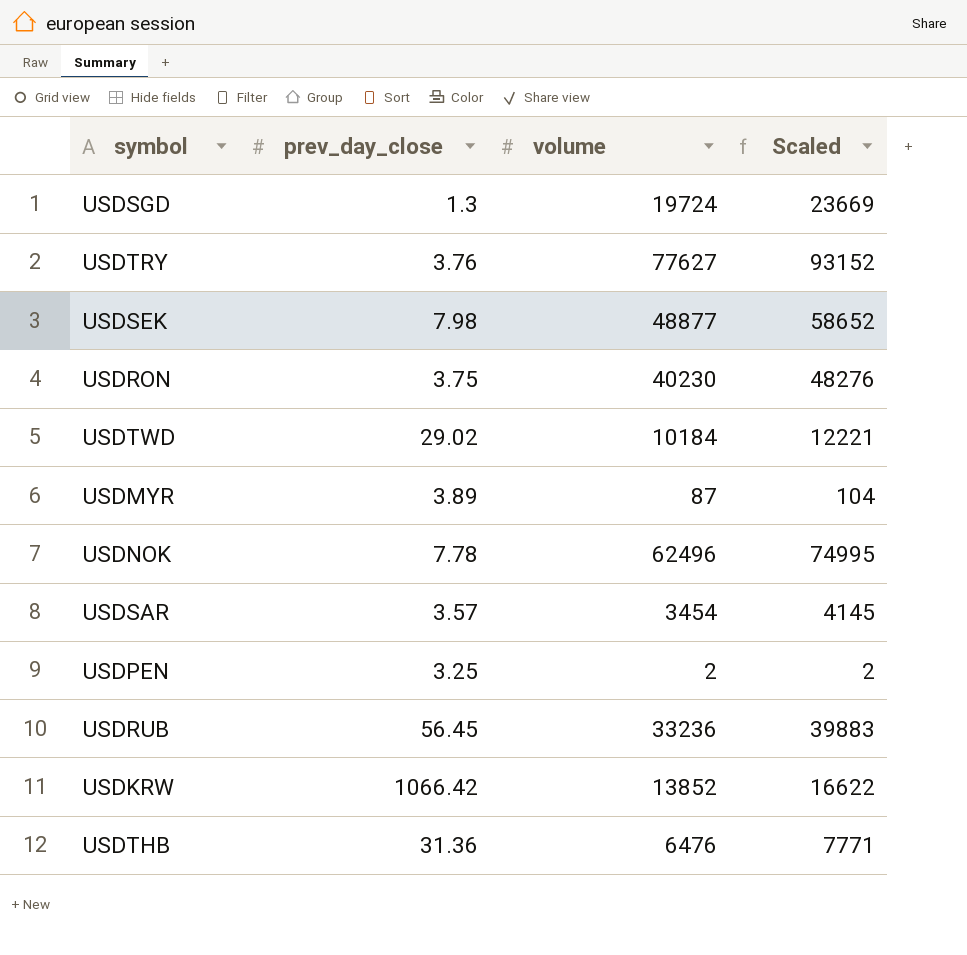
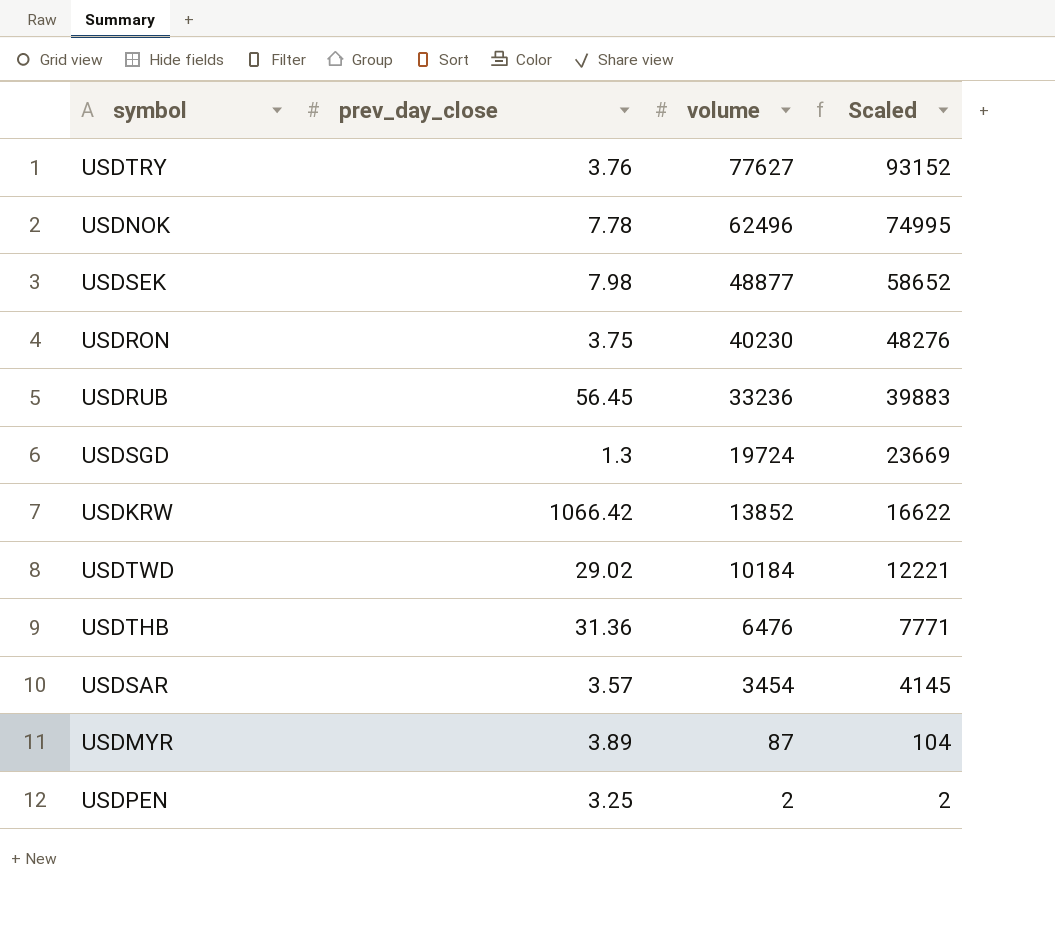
row order: none -> volume descending

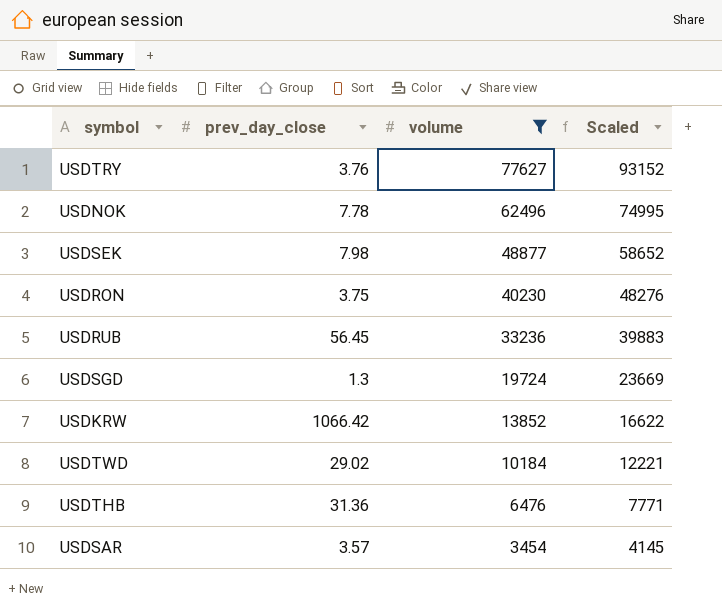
filter: none -> volume >= 3454

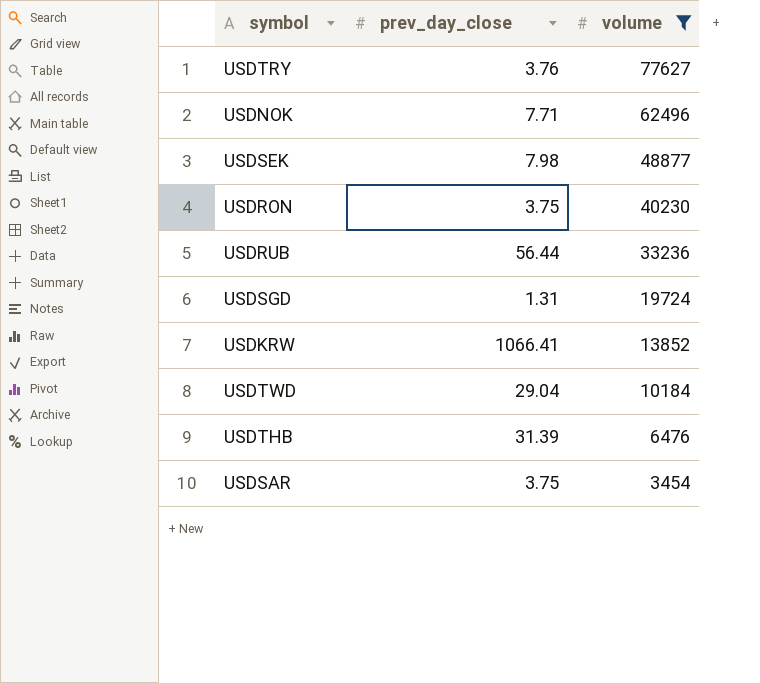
column Scaled | formula: [volume] * 1.2 -> none
USDNOK | prev_day_close: 7.78 -> 7.71
USDRUB | prev_day_close: 56.45 -> 56.44
USDSGD | prev_day_close: 1.3 -> 1.31
USDKRW | prev_day_close: 1066.42 -> 1066.41
USDTWD | prev_day_close: 29.02 -> 29.04
USDTHB | prev_day_close: 31.36 -> 31.39
USDSAR | prev_day_close: 3.57 -> 3.75

